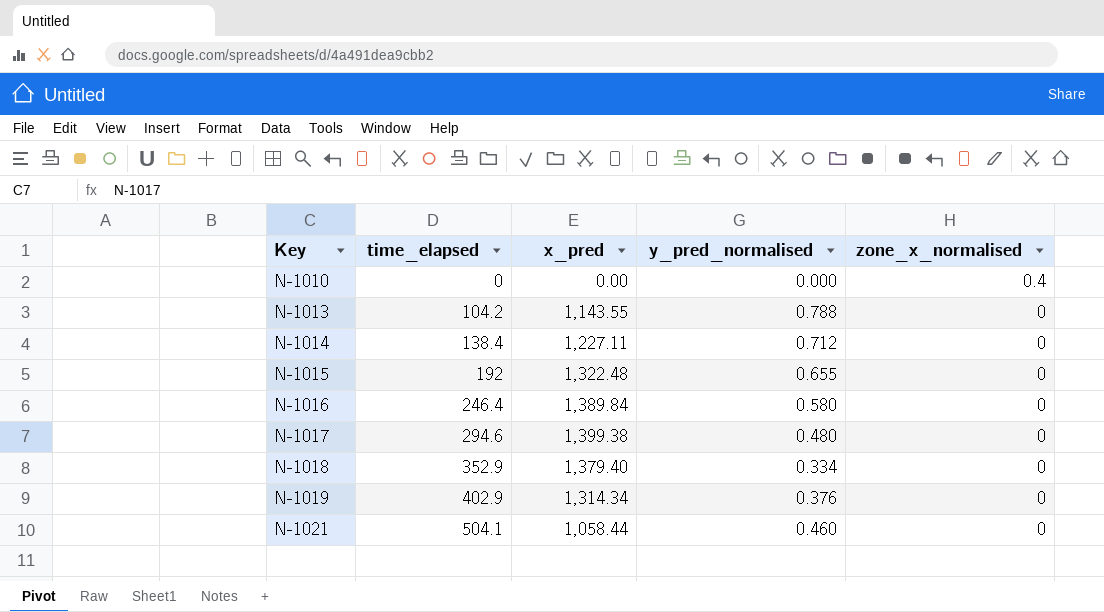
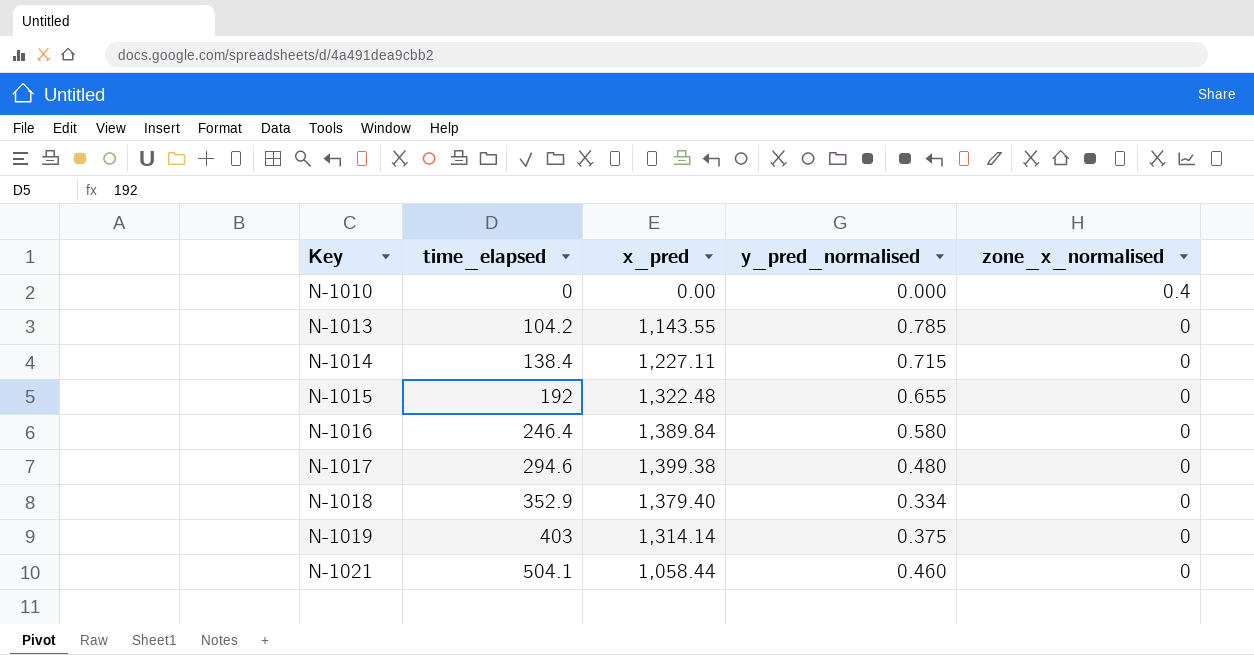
N-1013 | y_pred_normalised: 0.788 -> 0.785
N-1014 | y_pred_normalised: 0.712 -> 0.715
N-1019 | time_elapsed: 402.9 -> 403
N-1019 | x_pred: 1,314.34 -> 1,314.14
N-1019 | y_pred_normalised: 0.376 -> 0.375

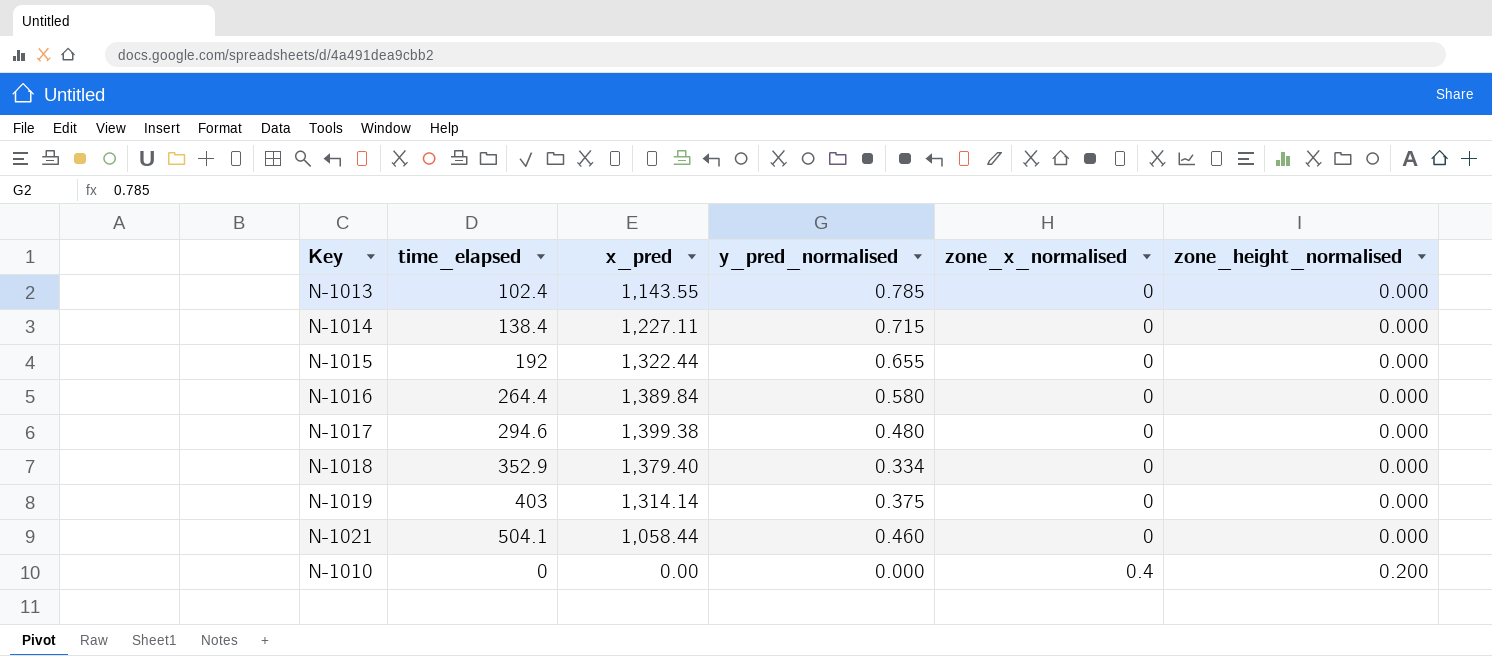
row order: Key ascending -> zone_x_normalised ascending
column zone_height_normalised | position: none -> 6
N-1013 | time_elapsed: 104.2 -> 102.4
N-1015 | x_pred: 1,322.48 -> 1,322.44
N-1016 | time_elapsed: 246.4 -> 264.4

